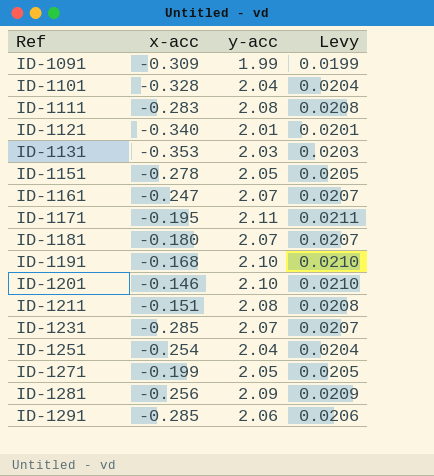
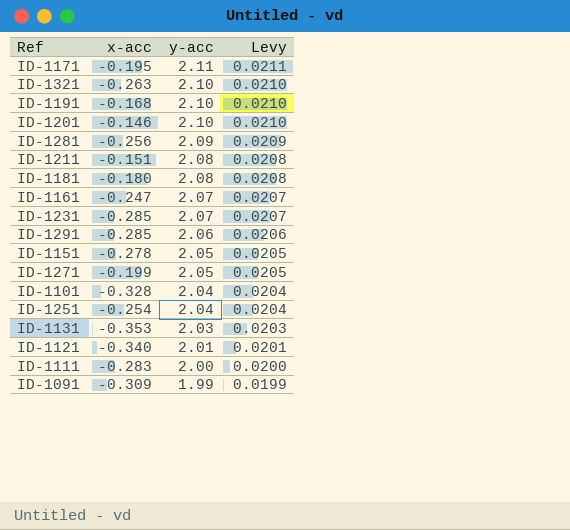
row order: Ref ascending -> y-acc descending
row ID-1321: none -> -0.263 | 2.10 | 0.0210
ID-1181 | y-acc: 2.07 -> 2.08
ID-1181 | Levy: 0.0207 -> 0.0208
ID-1111 | y-acc: 2.08 -> 2.00
ID-1111 | Levy: 0.0208 -> 0.0200

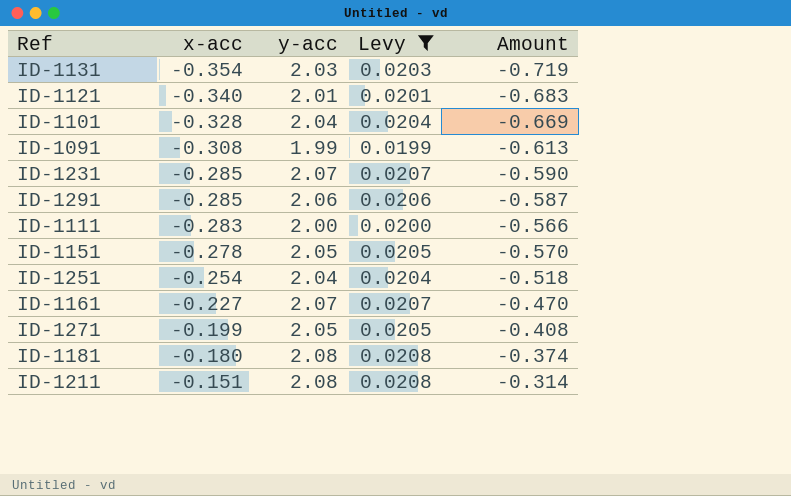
filter: none -> Levy <= 0.0208
row order: y-acc descending -> x-acc ascending
column Amount | formula: none -> [x-acc] * [y-acc]
ID-1131 | x-acc: -0.353 -> -0.354
ID-1091 | x-acc: -0.309 -> -0.308
ID-1161 | x-acc: -0.247 -> -0.227

